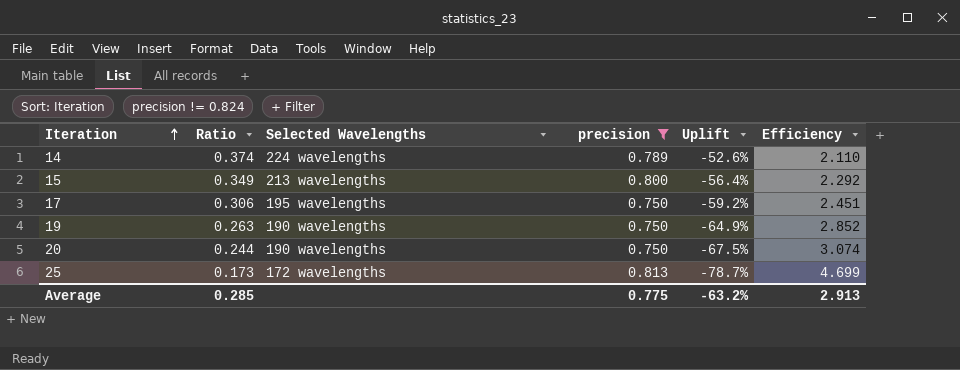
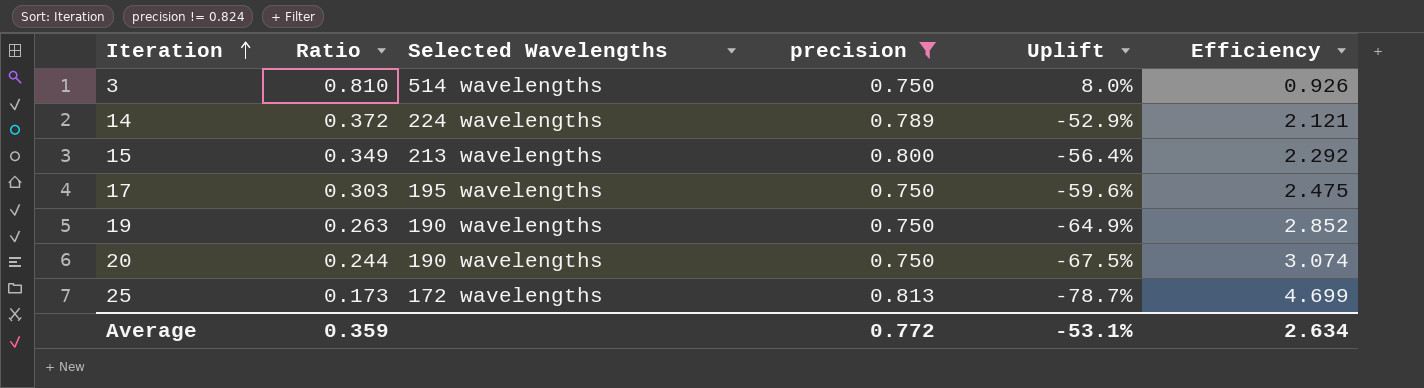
row 3: none -> 0.810 | 514 wavelengths | 0.750 | 8.0% | 0.926
14 | Ratio: 0.374 -> 0.372
14 | Uplift: -52.6% -> -52.9%
14 | Efficiency: 2.110 -> 2.121
17 | Ratio: 0.306 -> 0.303
17 | Uplift: -59.2% -> -59.6%
17 | Efficiency: 2.451 -> 2.475
Average | Ratio: 0.285 -> 0.359
Average | precision: 0.775 -> 0.772
Average | Uplift: -63.2% -> -53.1%
Average | Efficiency: 2.913 -> 2.634

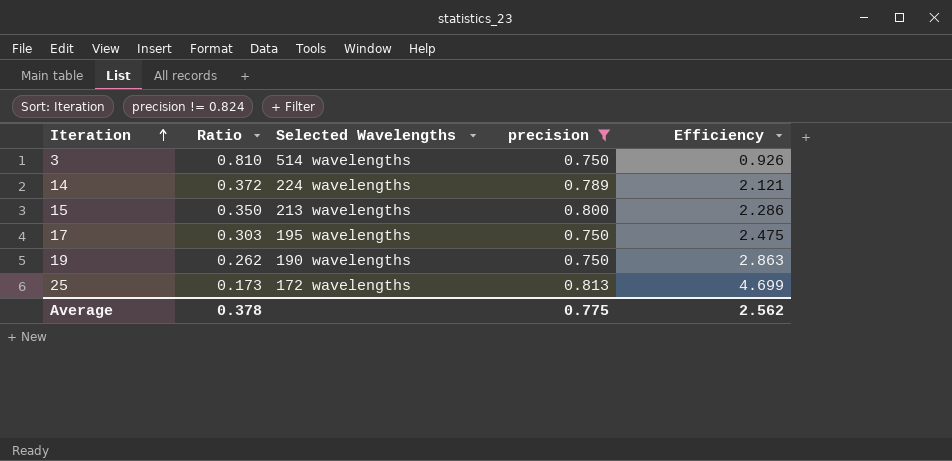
column Uplift | formula: ([Ratio] - [precision]) / [precision] -> none
row 20: 0.244 | 190 wavelengths | 0.750 | -67.5% | 3.074 -> none
15 | Ratio: 0.349 -> 0.350
15 | Efficiency: 2.292 -> 2.286
19 | Ratio: 0.263 -> 0.262
19 | Efficiency: 2.852 -> 2.863
Average | Ratio: 0.359 -> 0.378
Average | precision: 0.772 -> 0.775
Average | Efficiency: 2.634 -> 2.562

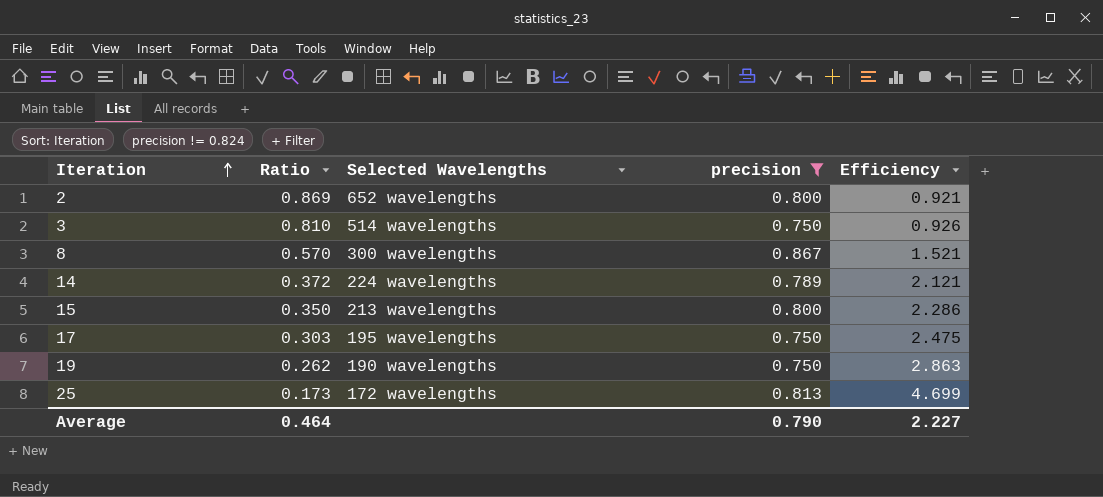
row 2: none -> 0.869 | 652 wavelengths | 0.800 | 0.921
row 8: none -> 0.570 | 300 wavelengths | 0.867 | 1.521
Average | Ratio: 0.378 -> 0.464
Average | precision: 0.775 -> 0.790
Average | Efficiency: 2.562 -> 2.227

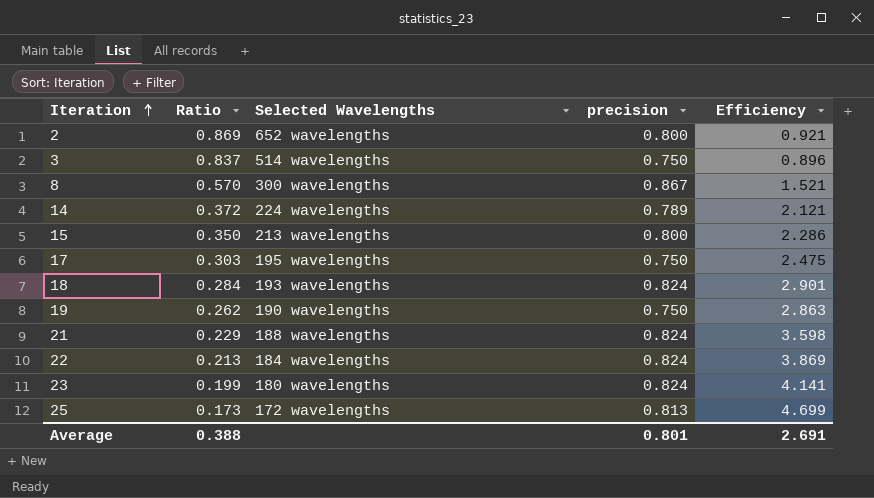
filter: precision != 0.824 -> none
3 | Ratio: 0.810 -> 0.837
3 | Efficiency: 0.926 -> 0.896
Average | Ratio: 0.464 -> 0.388
Average | precision: 0.790 -> 0.801
Average | Efficiency: 2.227 -> 2.691

